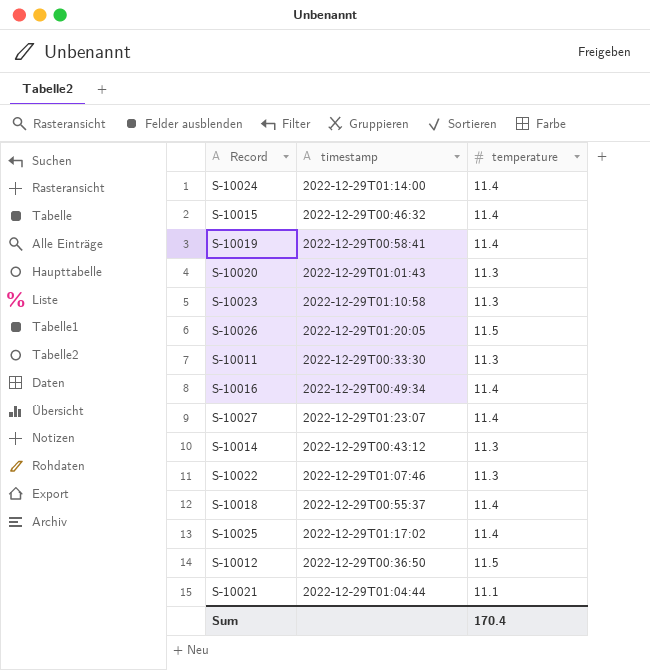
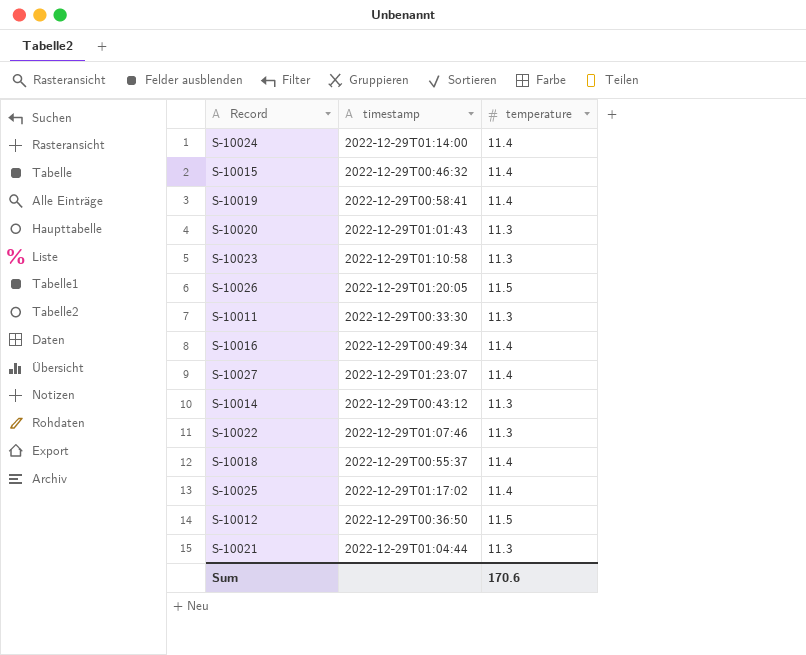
S-10021 | temperature: 11.1 -> 11.3
Sum | temperature: 170.4 -> 170.6

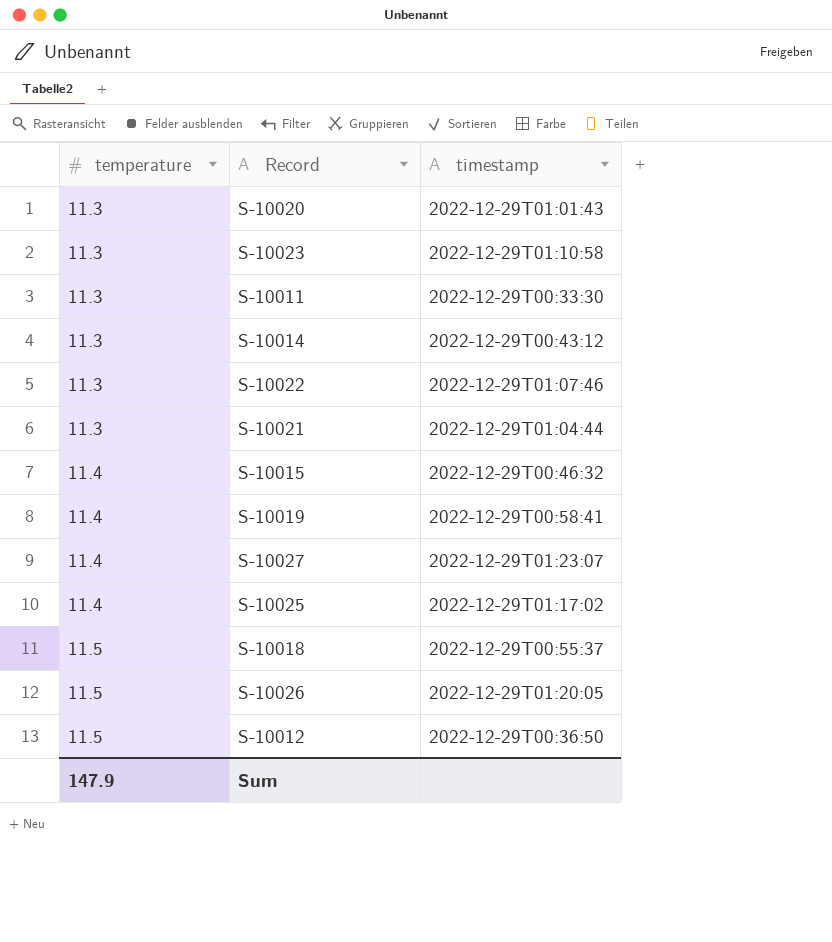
row order: none -> temperature ascending
column temperature | position: 3 -> 1
row S-10024: 2022-12-29T01:14:00 | 11.4 -> none
row S-10016: 2022-12-29T00:49:34 | 11.4 -> none
S-10018 | temperature: 11.4 -> 11.5
Sum | temperature: 170.6 -> 147.9

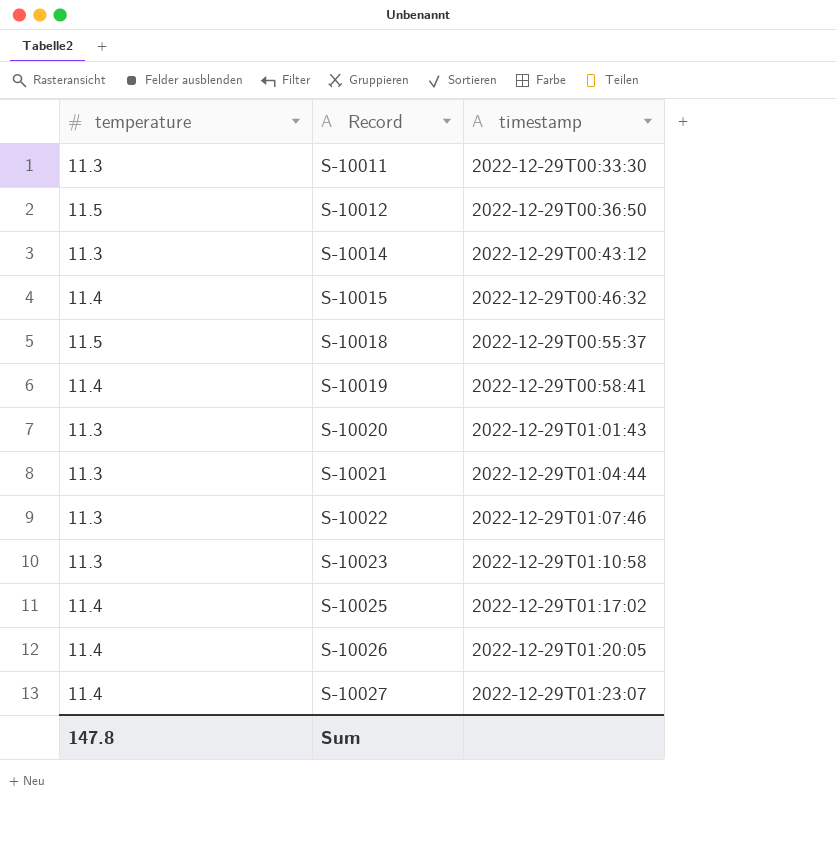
row order: temperature ascending -> Record ascending
S-10026 | temperature: 11.5 -> 11.4
Sum | temperature: 147.9 -> 147.8

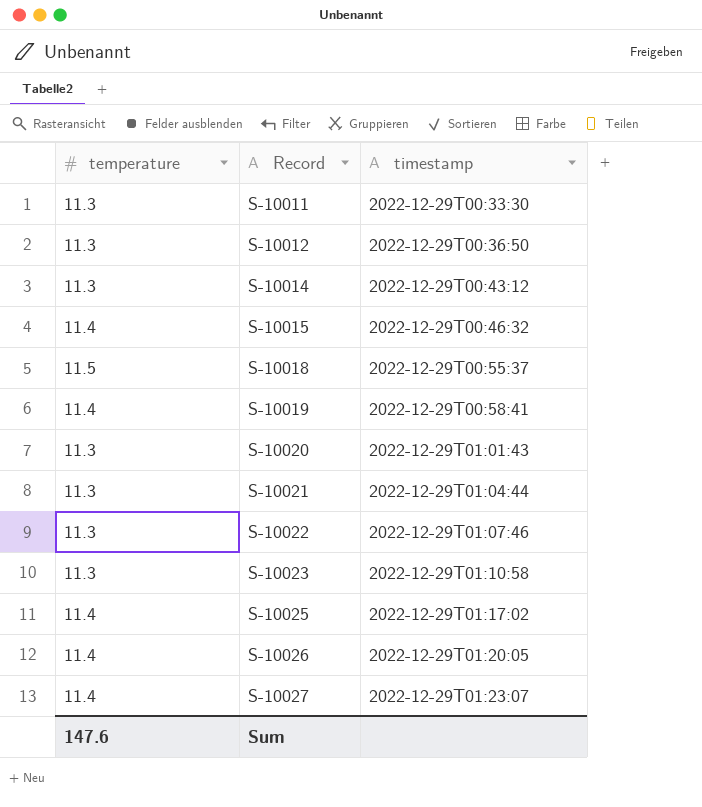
S-10012 | temperature: 11.5 -> 11.3
Sum | temperature: 147.8 -> 147.6

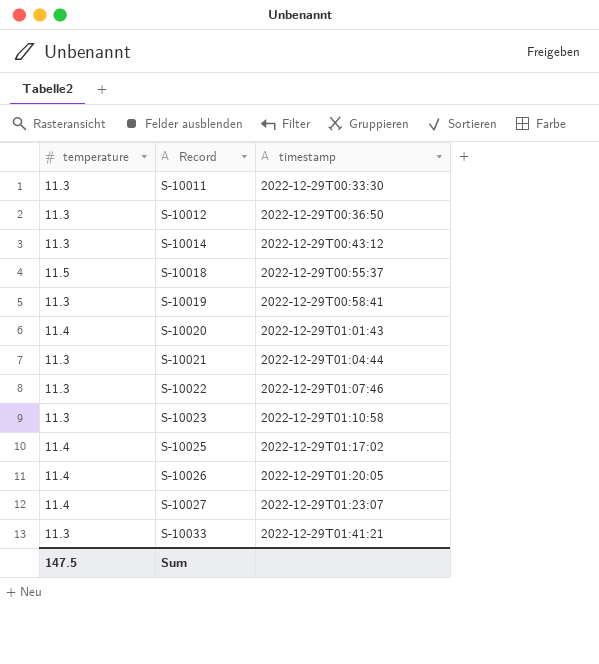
row S-10015: 11.4 | 2022-12-29T00:46:32 -> none
S-10019 | temperature: 11.4 -> 11.3
S-10020 | temperature: 11.3 -> 11.4
row S-10033: none -> 11.3 | 2022-12-29T01:41:21
Sum | temperature: 147.6 -> 147.5

